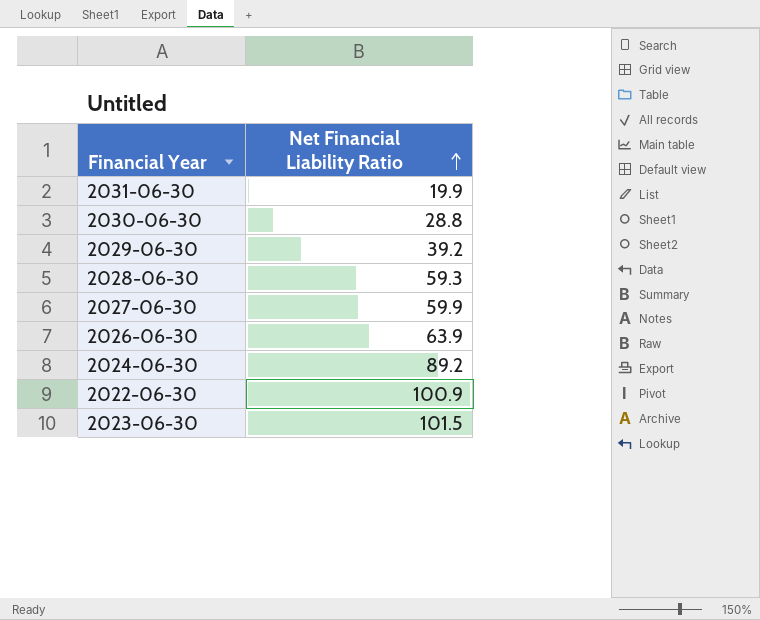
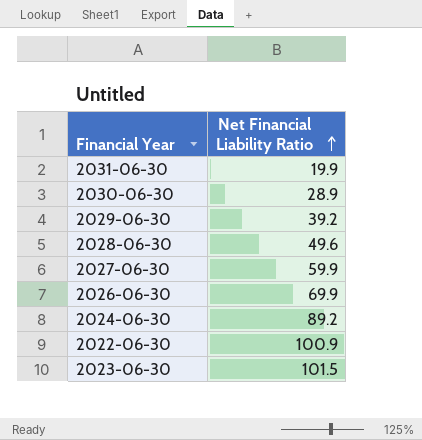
2030-06-30 | Net Financial Liability Ratio: 28.8 -> 28.9
2028-06-30 | Net Financial Liability Ratio: 59.3 -> 49.6
2026-06-30 | Net Financial Liability Ratio: 63.9 -> 69.9

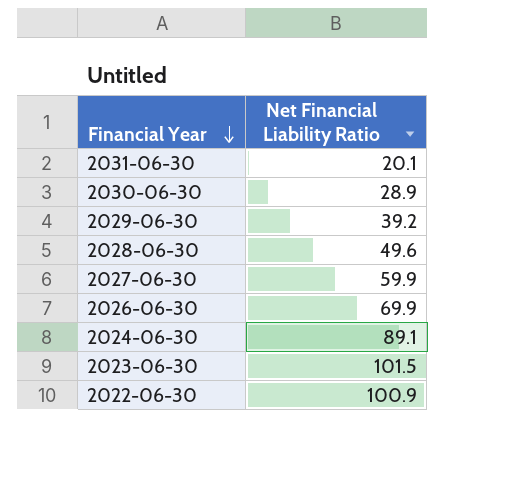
row order: Net Financial Liability Ratio ascending -> Financial Year descending
2031-06-30 | Net Financial Liability Ratio: 19.9 -> 20.1
2024-06-30 | Net Financial Liability Ratio: 89.2 -> 89.1

